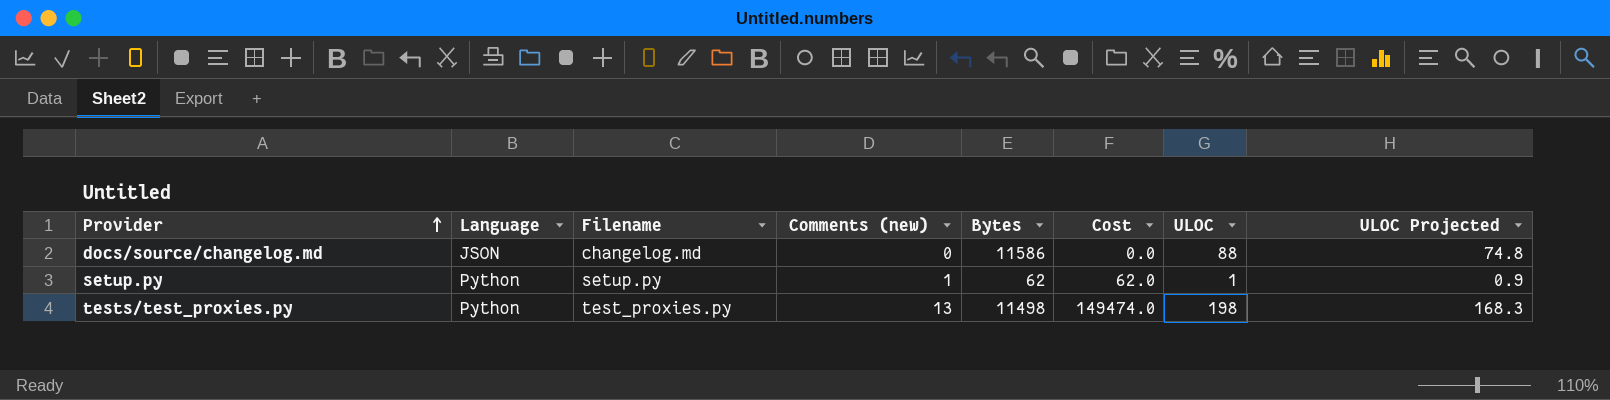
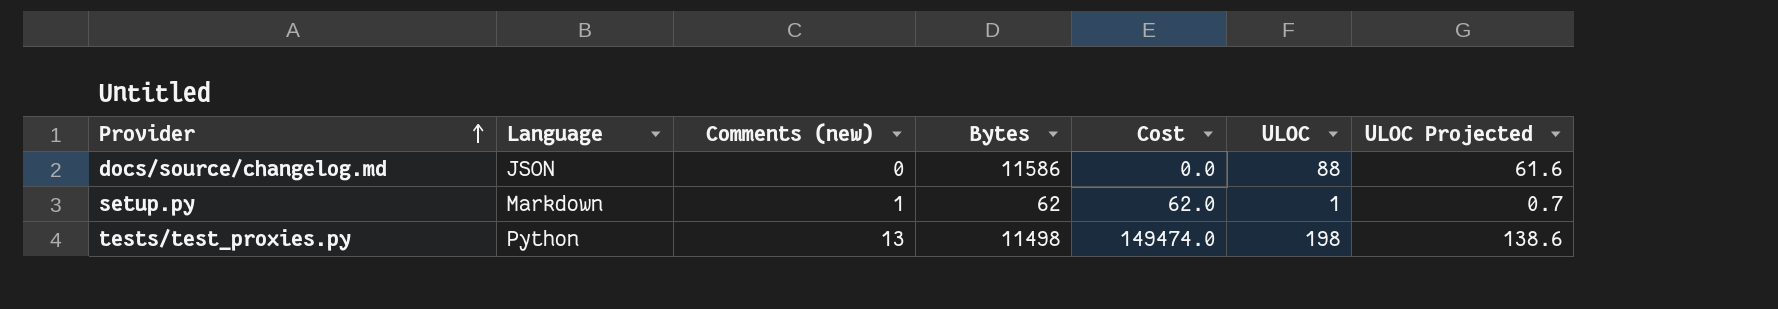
column Filename | position: 3 -> none
column ULOC Projected | formula: [ULOC] * 0.85 -> [ULOC] * 0.7
setup.py | Language: Python -> Markdown

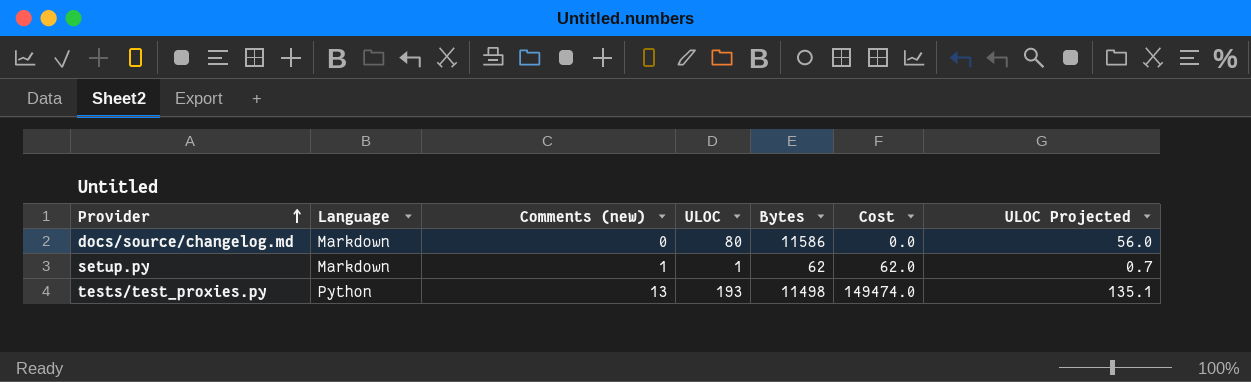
column ULOC | position: 6 -> 4
docs/source/changelog.md | Language: JSON -> Markdown
docs/source/changelog.md | ULOC: 88 -> 80
docs/source/changelog.md | ULOC Projected: 61.6 -> 56.0
tests/test_proxies.py | ULOC: 198 -> 193
tests/test_proxies.py | ULOC Projected: 138.6 -> 135.1

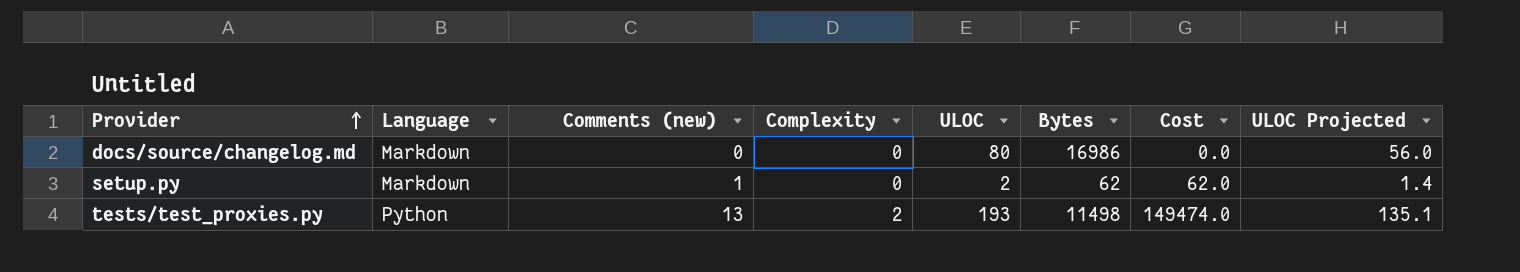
column Complexity | position: none -> 4
docs/source/changelog.md | Bytes: 11586 -> 16986
setup.py | ULOC: 1 -> 2
setup.py | ULOC Projected: 0.7 -> 1.4

